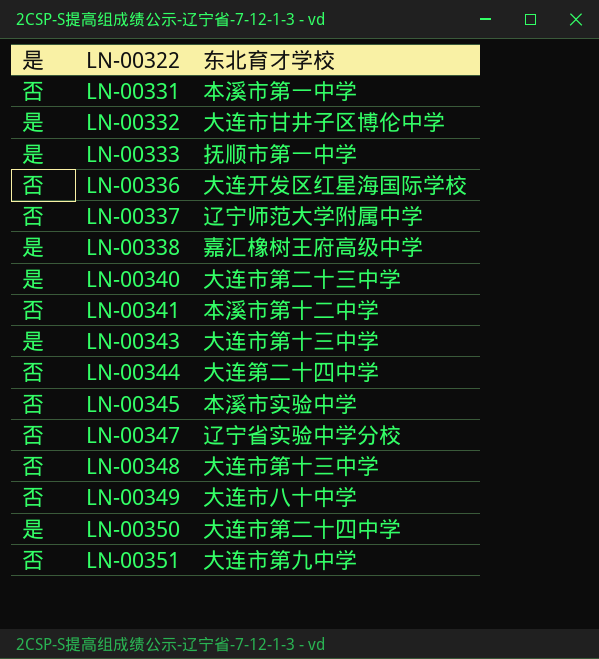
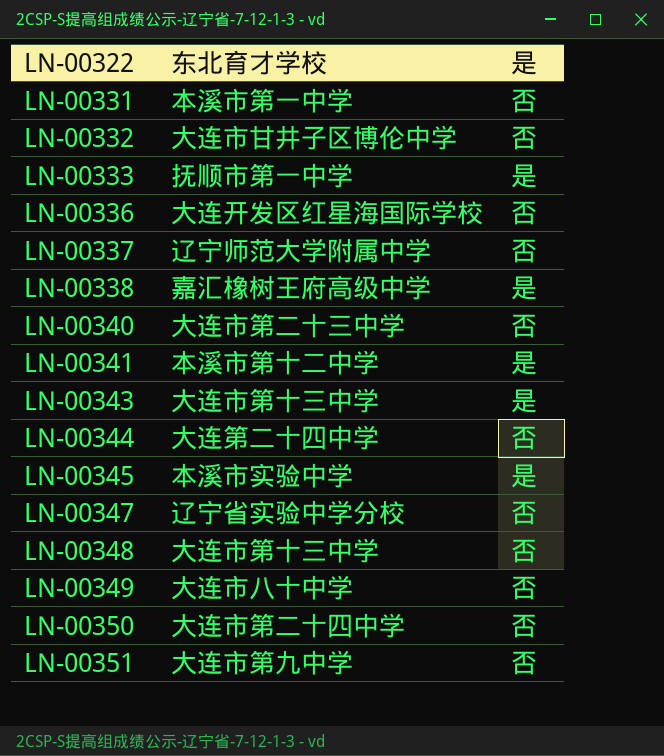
column 是 | position: 1 -> 3
LN-00332 | 是: 是 -> 否
LN-00340 | 是: 是 -> 否
LN-00341 | 是: 否 -> 是
LN-00345 | 是: 否 -> 是
LN-00350 | 是: 是 -> 否

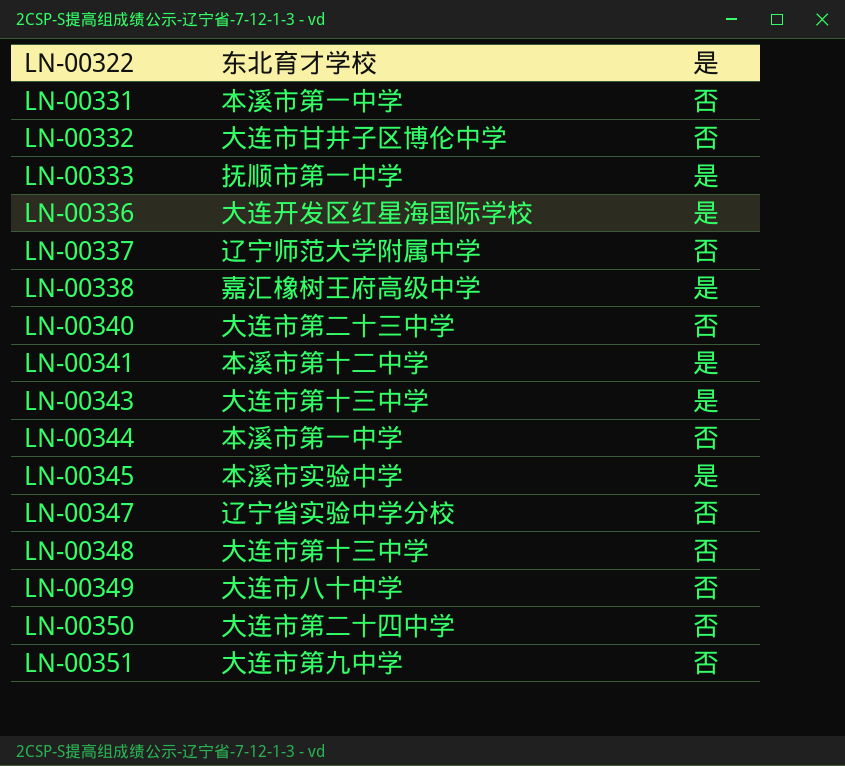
LN-00336 | 是: 否 -> 是
LN-00344 | 东北育才学校: 大连第二十四中学 -> 本溪市第一中学

